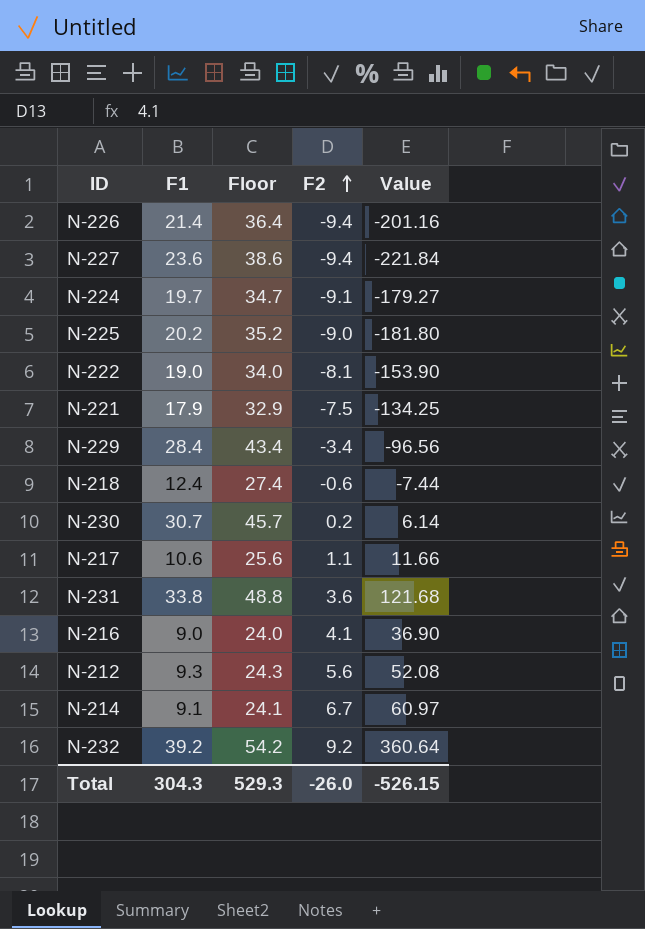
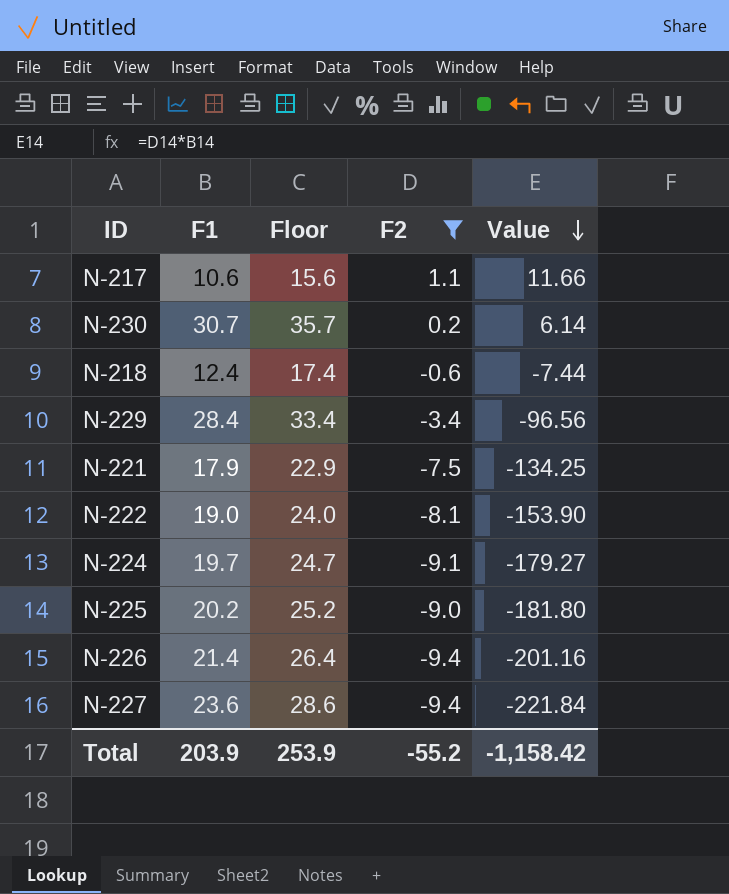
filter: none -> F2 <= 1.1
row order: F2 ascending -> Value descending
column Floor | formula: [F1] + 15 -> [F1] + 5
Total | F1: 304.3 -> 203.9
Total | Floor: 529.3 -> 253.9
Total | F2: -26.0 -> -55.2
Total | Value: -526.15 -> -1,158.42

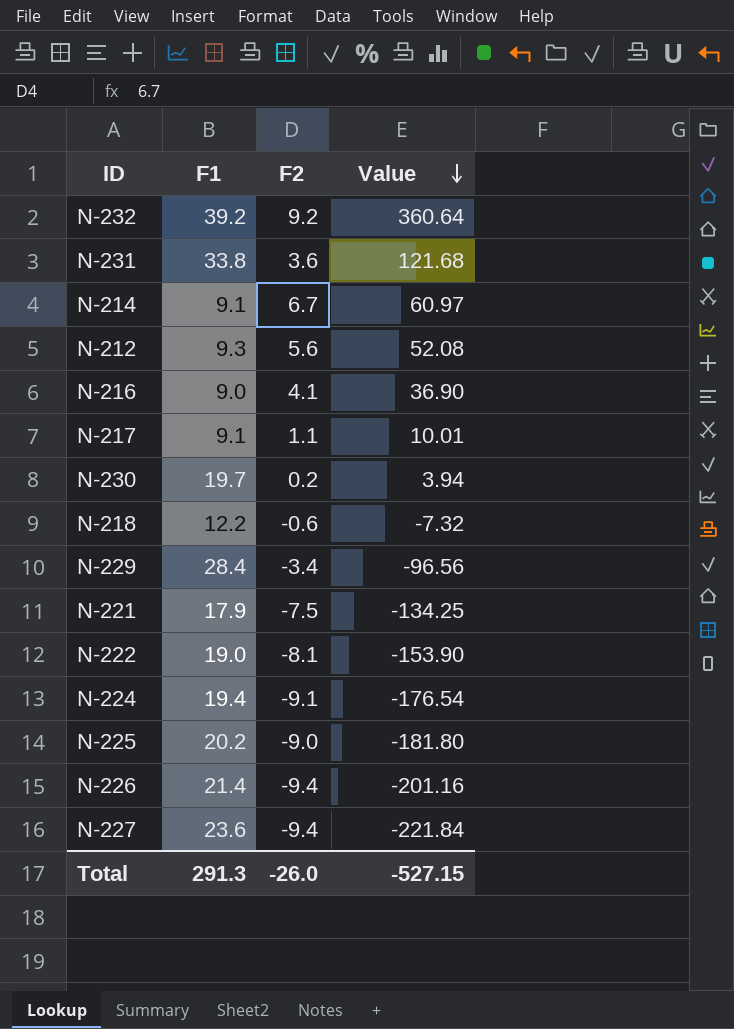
filter: F2 <= 1.1 -> none
column Floor | formula: [F1] + 5 -> none
N-217 | F1: 10.6 -> 9.1
N-217 | Value: 11.66 -> 10.01
N-230 | F1: 30.7 -> 19.7
N-230 | Value: 6.14 -> 3.94
N-218 | F1: 12.4 -> 12.2
N-218 | Value: -7.44 -> -7.32
N-224 | F1: 19.7 -> 19.4
N-224 | Value: -179.27 -> -176.54
Total | F1: 203.9 -> 291.3
Total | F2: -55.2 -> -26.0
Total | Value: -1,158.42 -> -527.15

